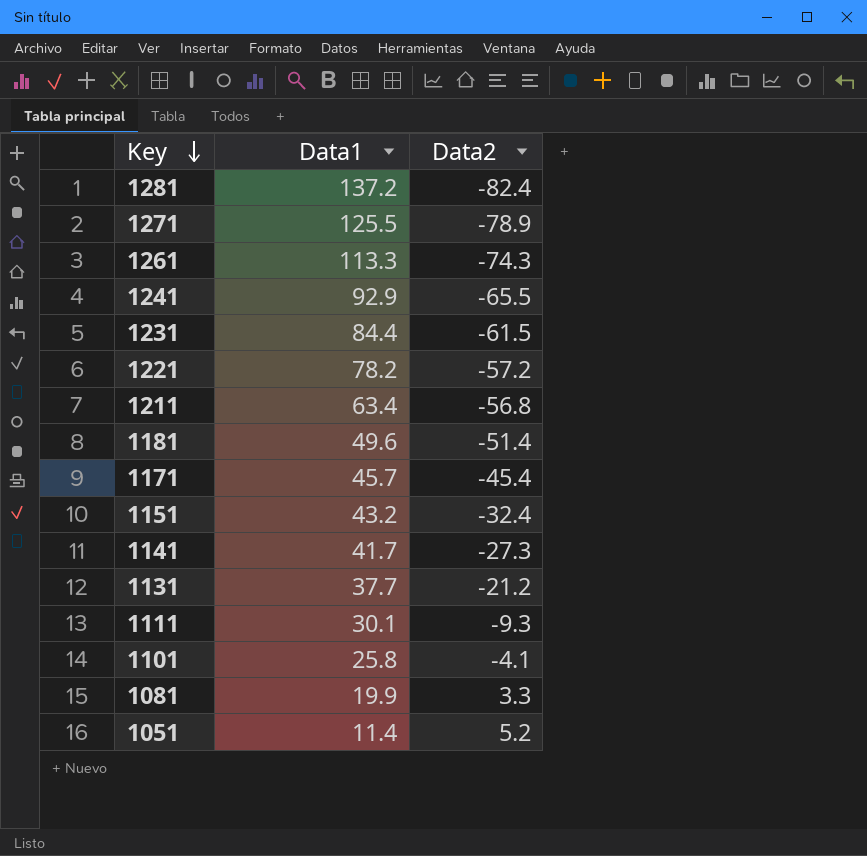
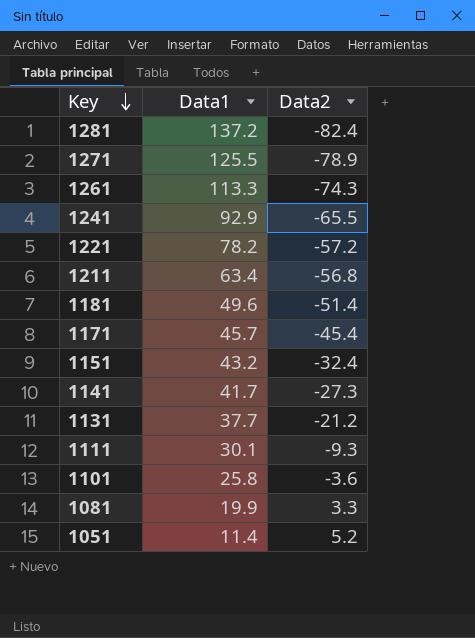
row 1231: 84.4 | -61.5 -> none
1101 | Data2: -4.1 -> -3.6

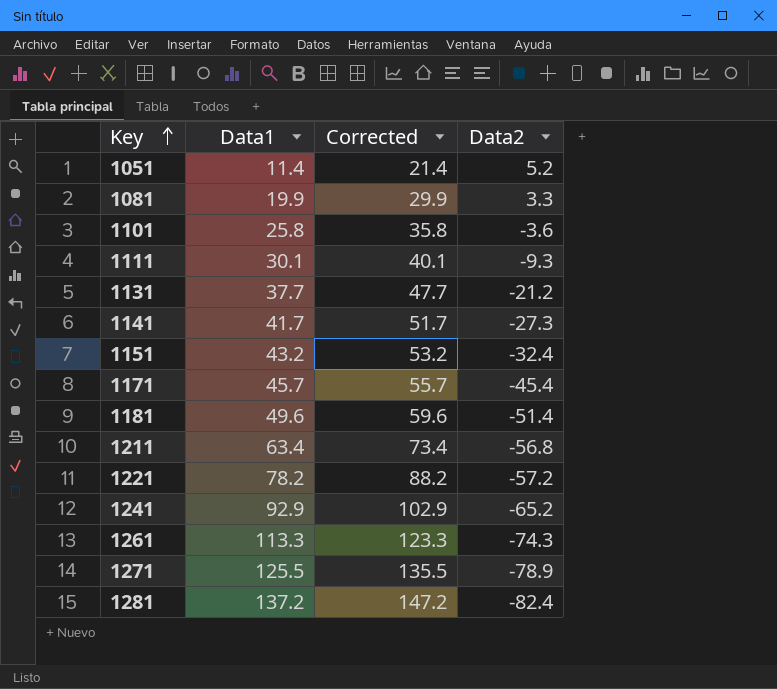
row order: Key descending -> Key ascending
column Corrected | formula: none -> [Data1] + 10
1241 | Data2: -65.5 -> -65.2

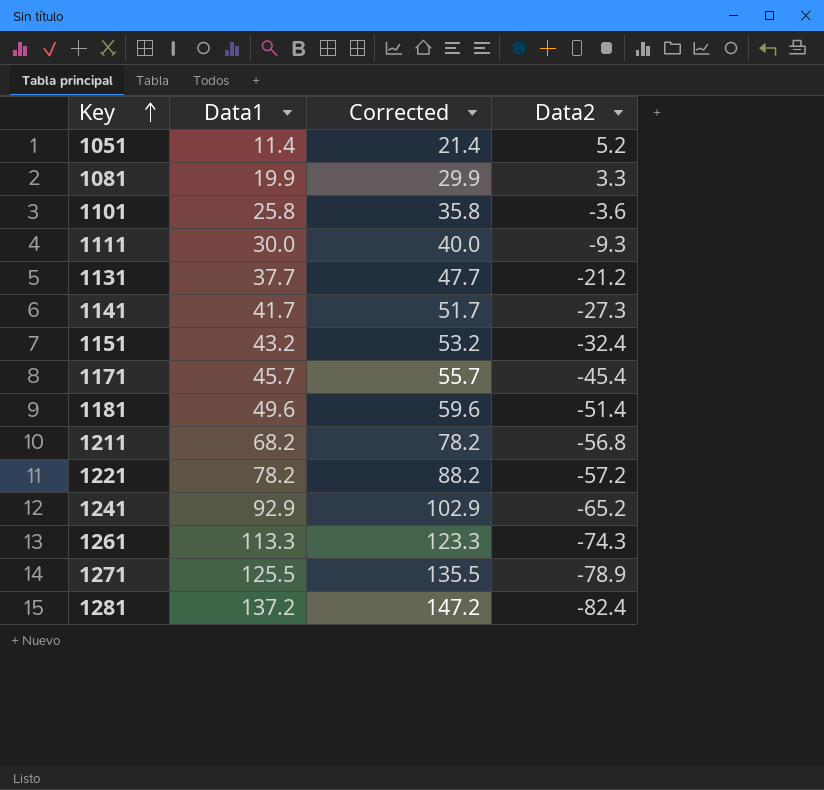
1111 | Data1: 30.1 -> 30.0
1111 | Corrected: 40.1 -> 40.0
1211 | Data1: 63.4 -> 68.2
1211 | Corrected: 73.4 -> 78.2

